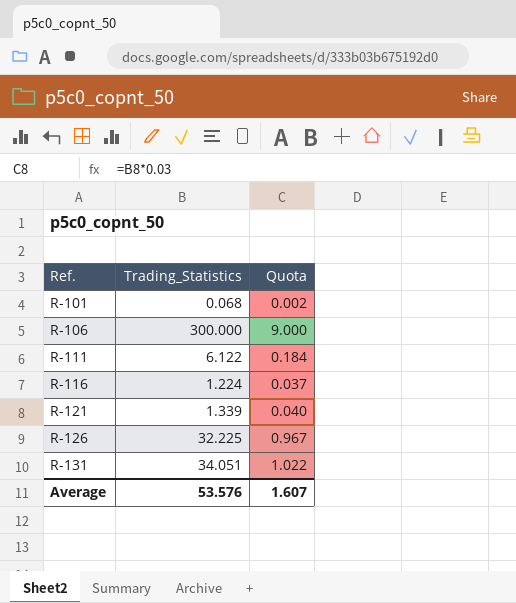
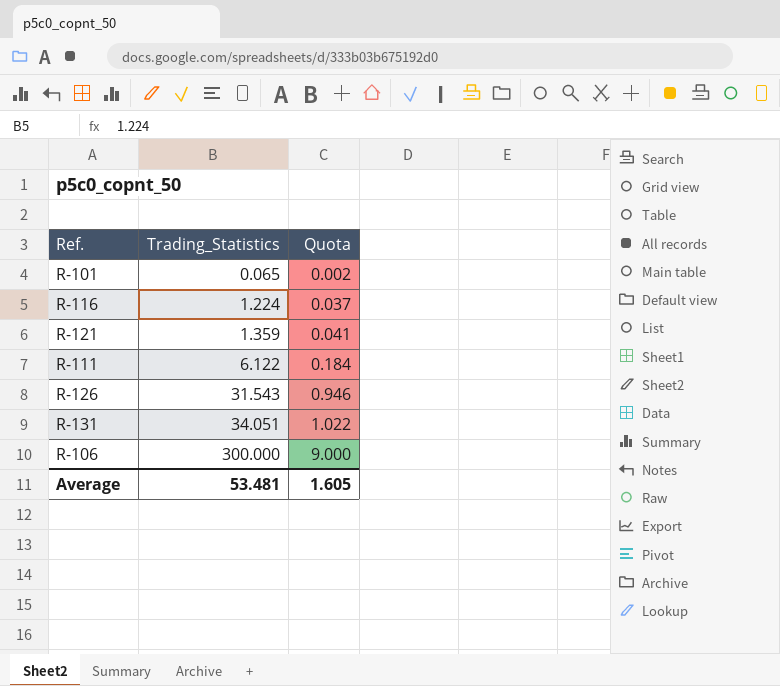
row order: Ref. ascending -> Trading_Statistics ascending
R-101 | Trading_Statistics: 0.068 -> 0.065
R-121 | Trading_Statistics: 1.339 -> 1.359
R-121 | Quota: 0.040 -> 0.041
R-126 | Trading_Statistics: 32.225 -> 31.543
R-126 | Quota: 0.967 -> 0.946
Average | Trading_Statistics: 53.576 -> 53.481
Average | Quota: 1.607 -> 1.605

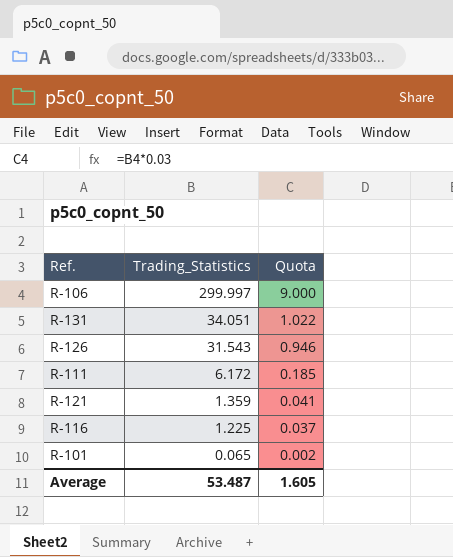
row order: Trading_Statistics ascending -> Trading_Statistics descending
R-106 | Trading_Statistics: 300.000 -> 299.997
R-111 | Trading_Statistics: 6.122 -> 6.172
R-111 | Quota: 0.184 -> 0.185
R-116 | Trading_Statistics: 1.224 -> 1.225
Average | Trading_Statistics: 53.481 -> 53.487

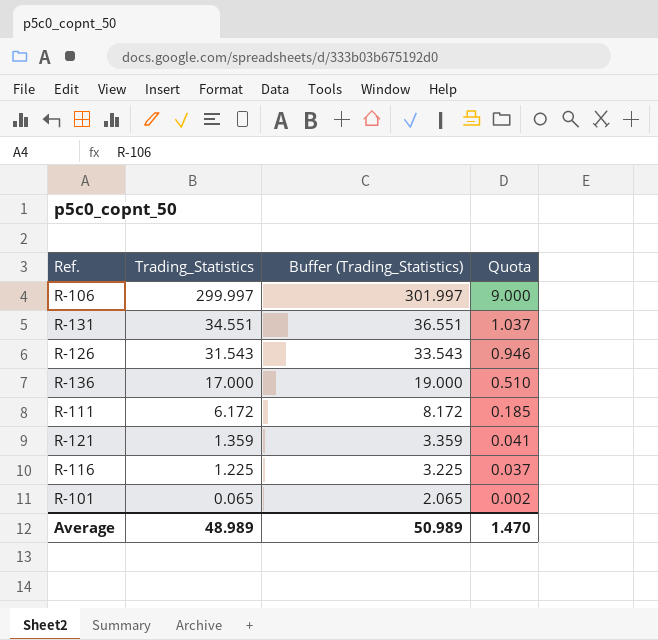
column Buffer (Trading_Statistics) | formula: none -> [Trading_Statistics] + 2
R-131 | Trading_Statistics: 34.051 -> 34.551
R-131 | Quota: 1.022 -> 1.037
row R-136: none -> 17.000 | 19.000 | 0.510
Average | Trading_Statistics: 53.487 -> 48.989
Average | Quota: 1.605 -> 1.470

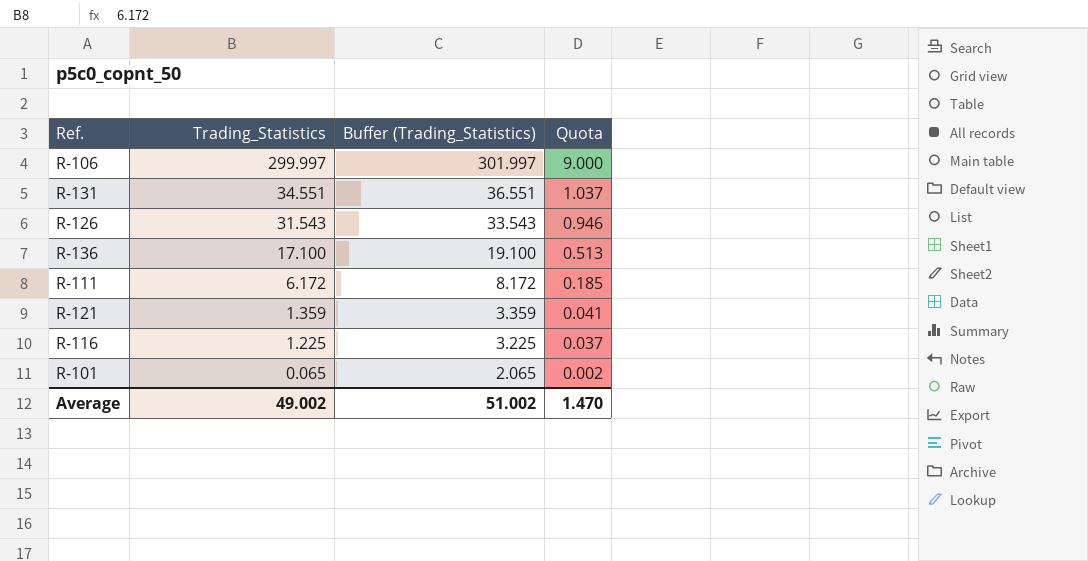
R-136 | Trading_Statistics: 17.000 -> 17.100
R-136 | Buffer (Trading_Statistics): 19.000 -> 19.100
R-136 | Quota: 0.510 -> 0.513
Average | Trading_Statistics: 48.989 -> 49.002
Average | Buffer (Trading_Statistics): 50.989 -> 51.002

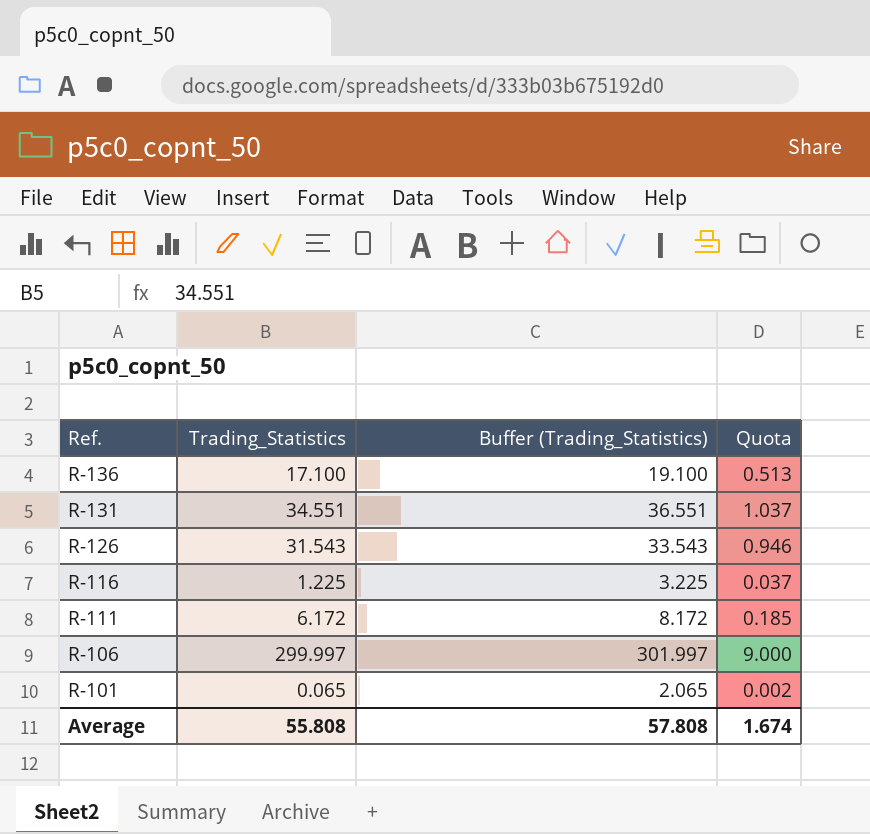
row order: Trading_Statistics descending -> Ref. descending
row R-121: 1.359 | 3.359 | 0.041 -> none
Average | Trading_Statistics: 49.002 -> 55.808
Average | Buffer (Trading_Statistics): 51.002 -> 57.808
Average | Quota: 1.470 -> 1.674

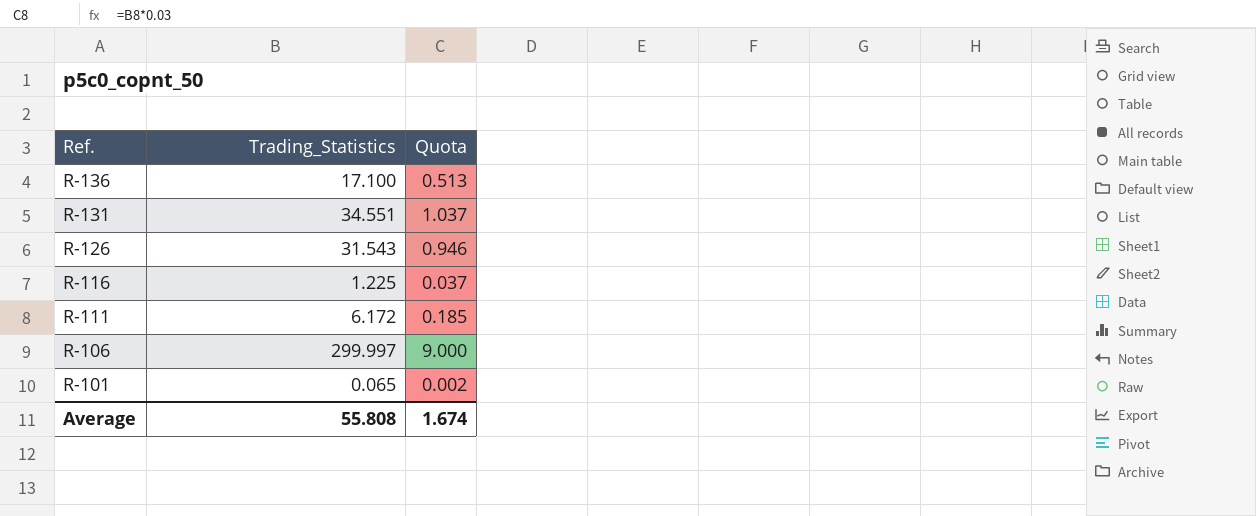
column Buffer (Trading_Statistics) | formula: [Trading_Statistics] + 2 -> none

